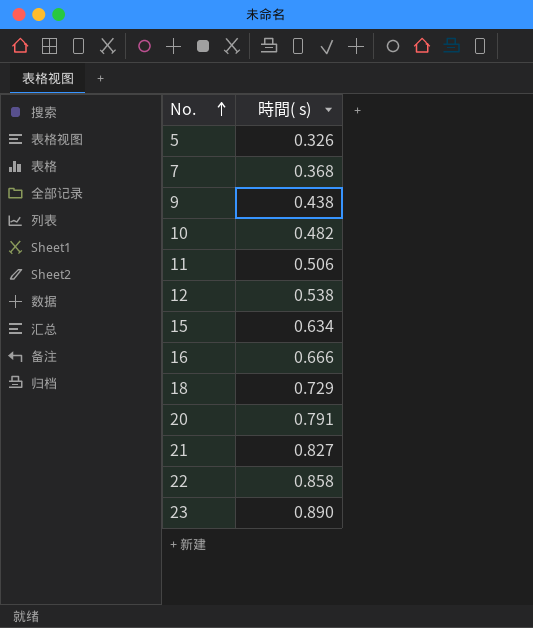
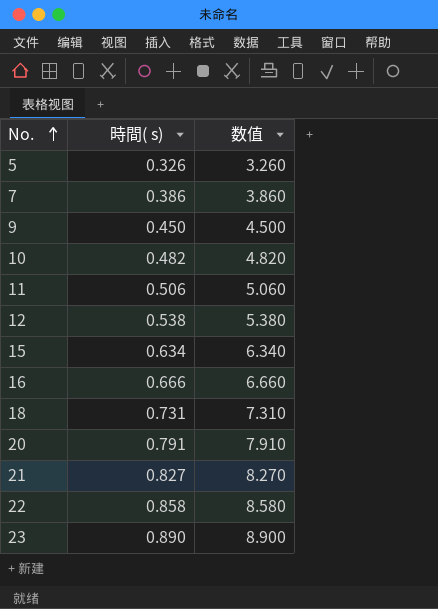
column 数值 | formula: none -> [時間( s)] * 10
7 | 時間( s): 0.368 -> 0.386
9 | 時間( s): 0.438 -> 0.450
18 | 時間( s): 0.729 -> 0.731

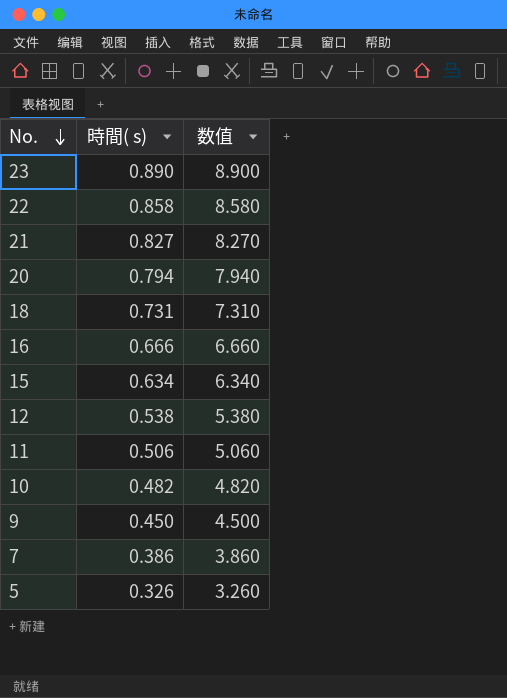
row order: No. ascending -> No. descending
20 | 時間( s): 0.791 -> 0.794
20 | 数值: 7.910 -> 7.940

